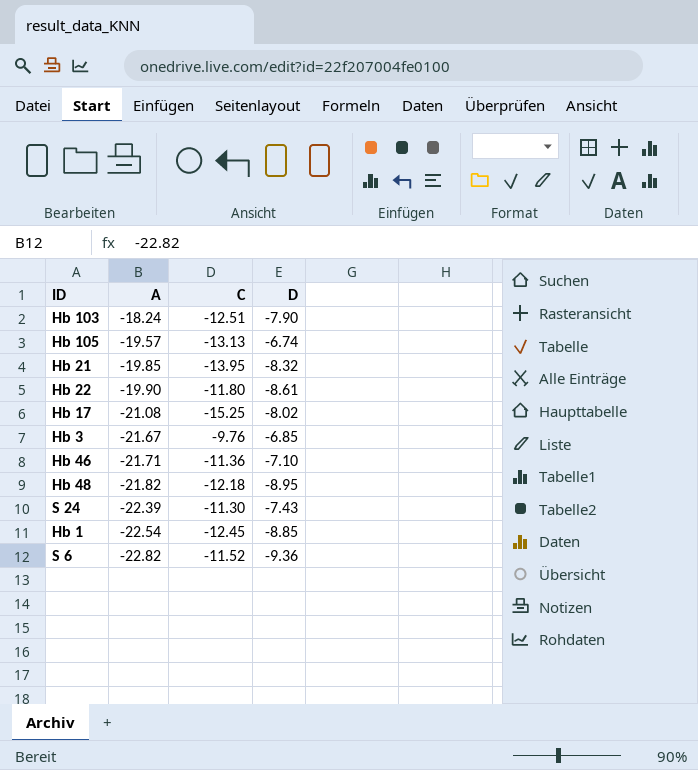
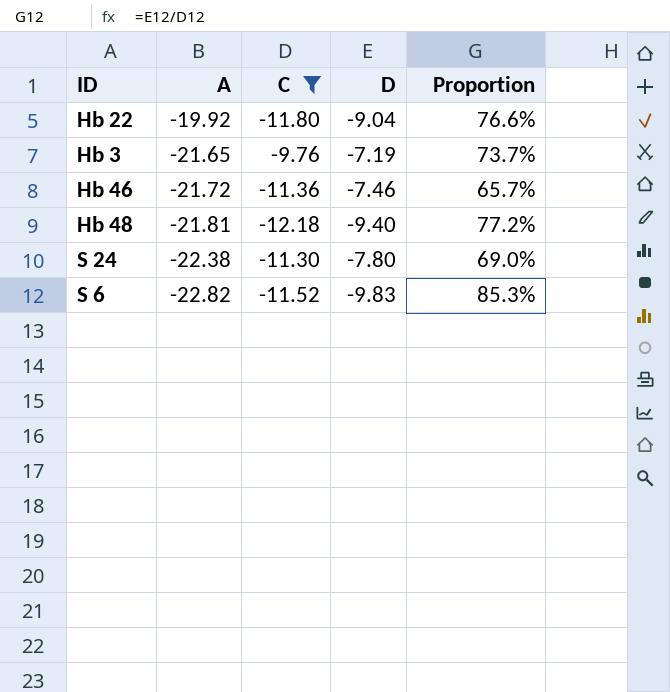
filter: none -> C >= -12.18
column Proportion | formula: none -> [D] / [C]
Hb 22 | A: -19.90 -> -19.92
Hb 22 | D: -8.61 -> -9.04
Hb 3 | A: -21.67 -> -21.65
Hb 3 | D: -6.85 -> -7.19
Hb 46 | A: -21.71 -> -21.72
Hb 46 | D: -7.10 -> -7.46
Hb 48 | A: -21.82 -> -21.81
Hb 48 | D: -8.95 -> -9.40
S 24 | A: -22.39 -> -22.38
S 24 | D: -7.43 -> -7.80
S 6 | D: -9.36 -> -9.83

